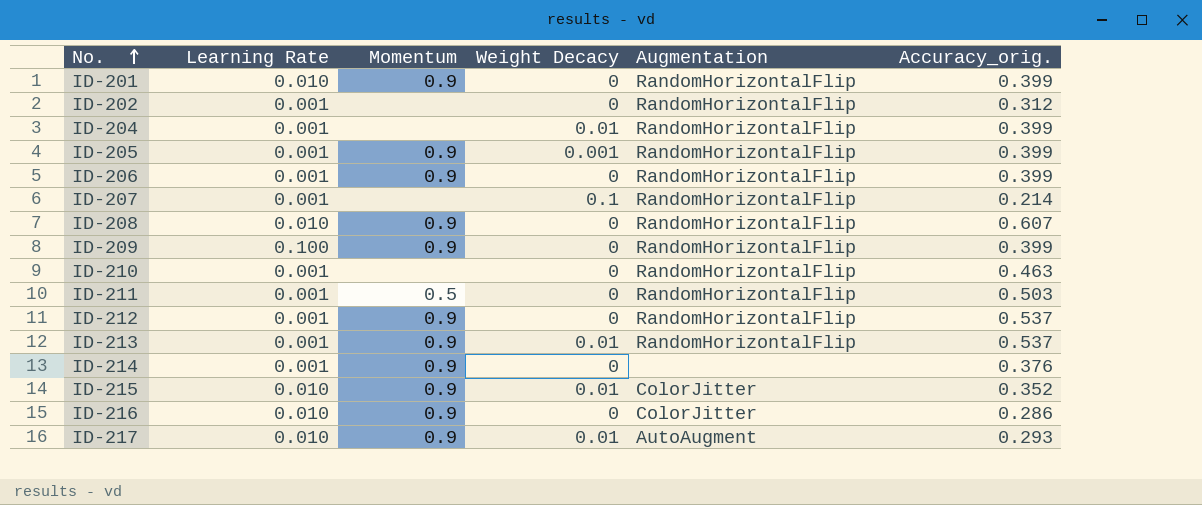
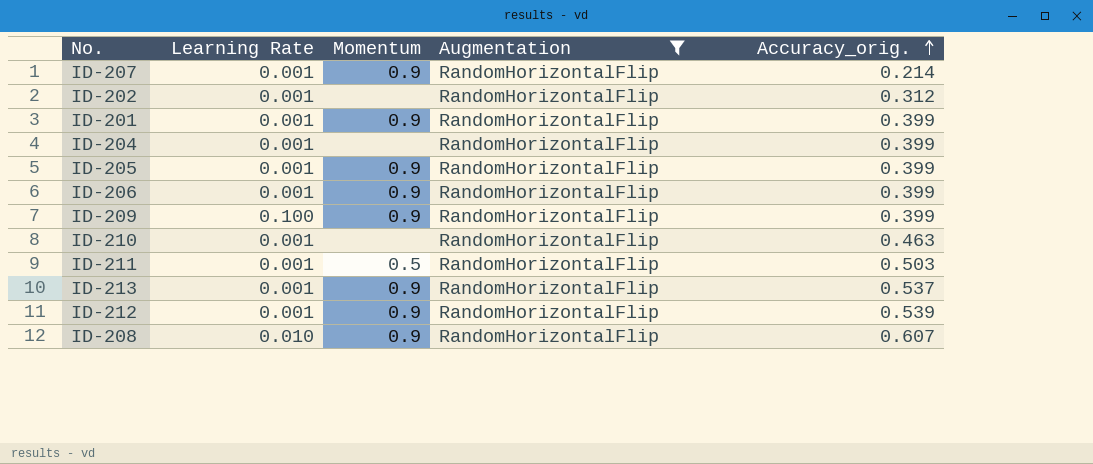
filter: none -> Augmentation = RandomHorizontalFlip
row order: No. ascending -> Accuracy_orig. ascending
column Weight Decacy | position: 4 -> none
ID-207 | Momentum: none -> 0.9
ID-201 | Learning Rate: 0.010 -> 0.001
ID-212 | Accuracy_orig.: 0.537 -> 0.539

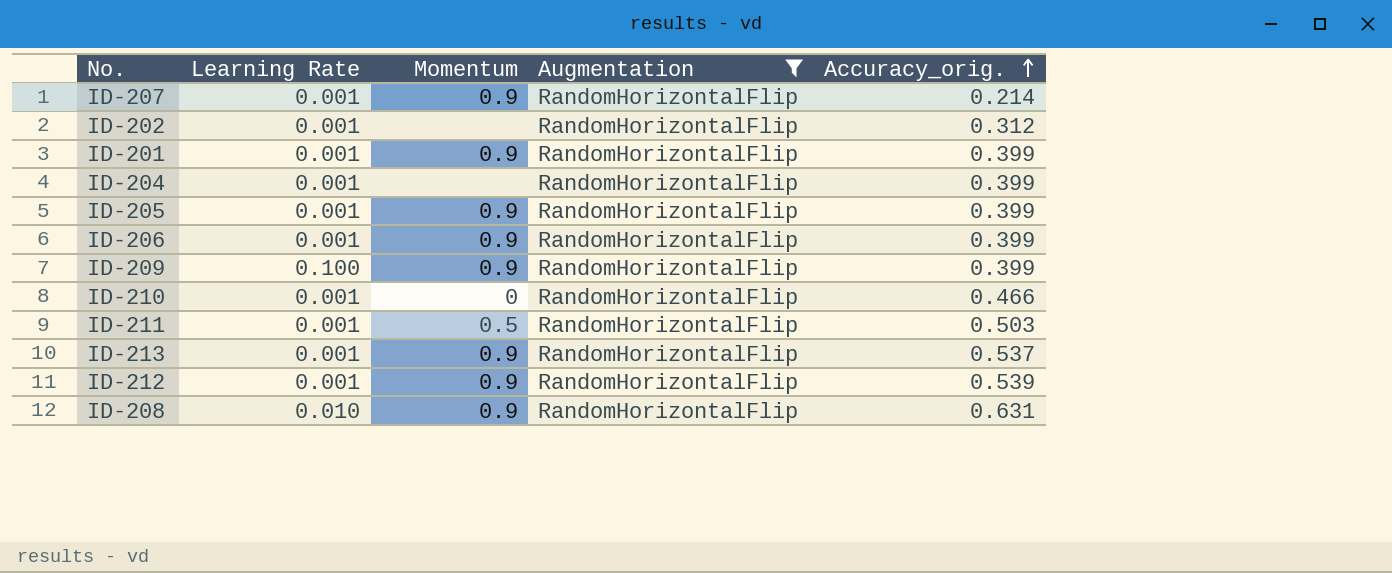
ID-210 | Momentum: none -> 0
ID-210 | Accuracy_orig.: 0.463 -> 0.466
ID-208 | Accuracy_orig.: 0.607 -> 0.631

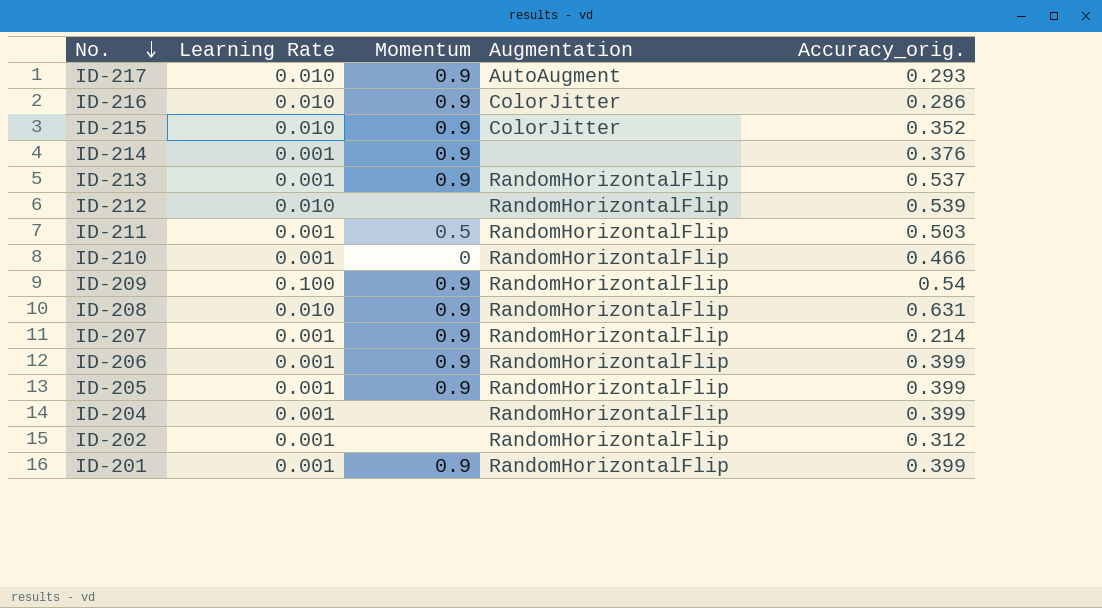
filter: Augmentation = RandomHorizontalFlip -> none
row order: Accuracy_orig. ascending -> No. descending
ID-212 | Learning Rate: 0.001 -> 0.010
ID-212 | Momentum: 0.9 -> none
ID-209 | Accuracy_orig.: 0.399 -> 0.54

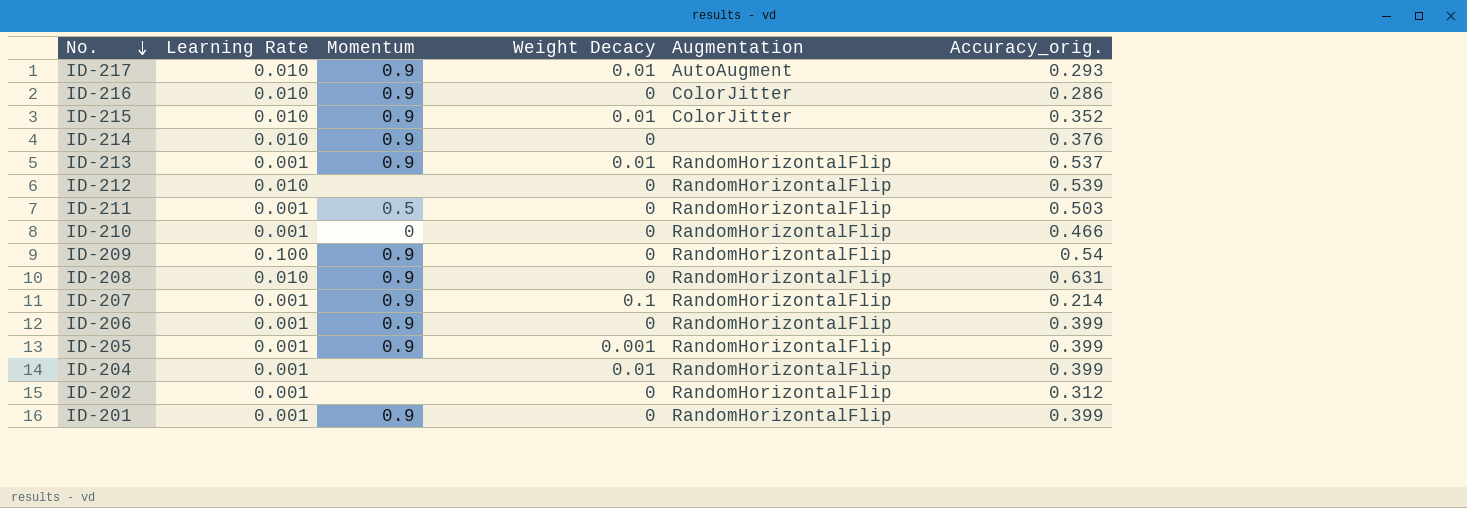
column Weight Decacy | position: none -> 4
ID-214 | Learning Rate: 0.001 -> 0.010

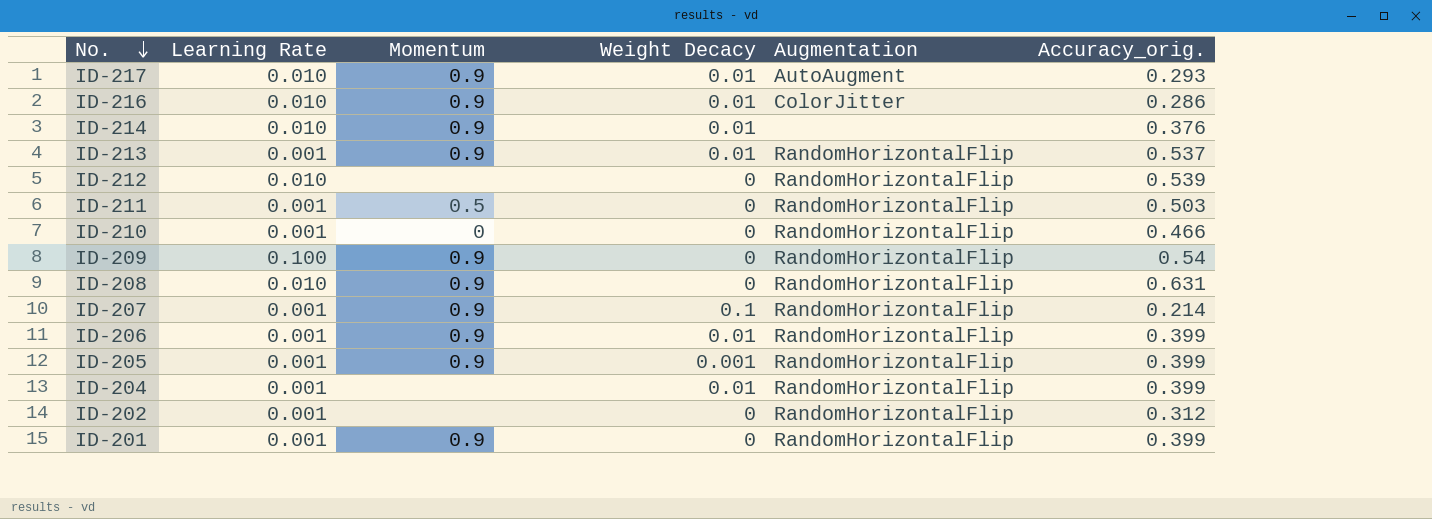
row ID-215: 0.010 | 0.9 | 0.01 | ColorJitter | 0.352 -> none
ID-216 | Weight Decacy: 0 -> 0.01
ID-214 | Weight Decacy: 0 -> 0.01
ID-206 | Weight Decacy: 0 -> 0.01

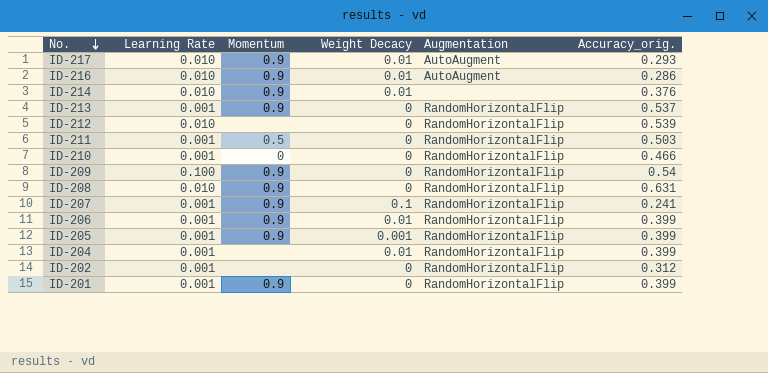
ID-216 | Augmentation: ColorJitter -> AutoAugment
ID-213 | Weight Decacy: 0.01 -> 0
ID-207 | Accuracy_orig.: 0.214 -> 0.241

